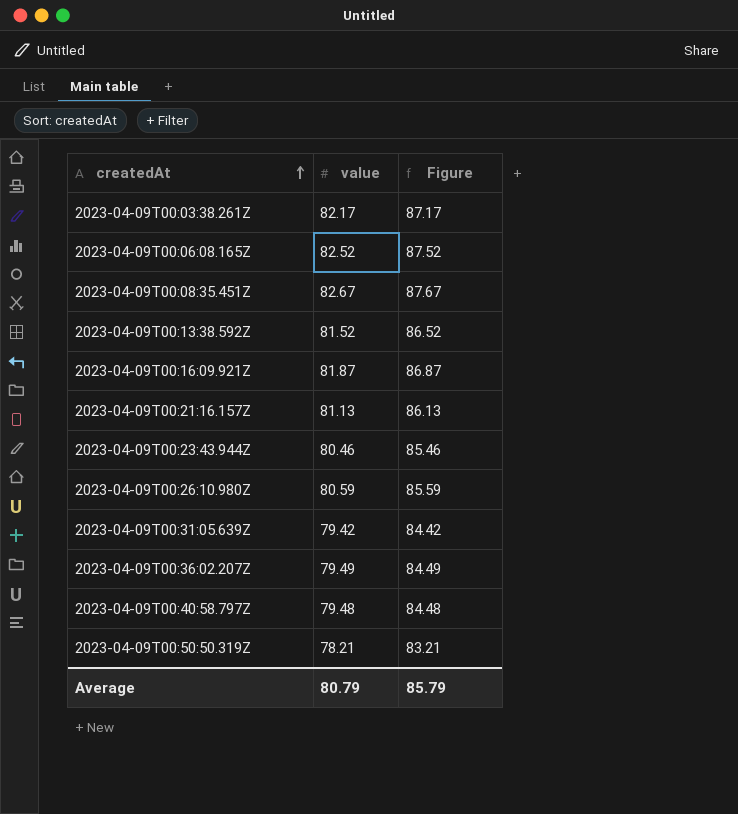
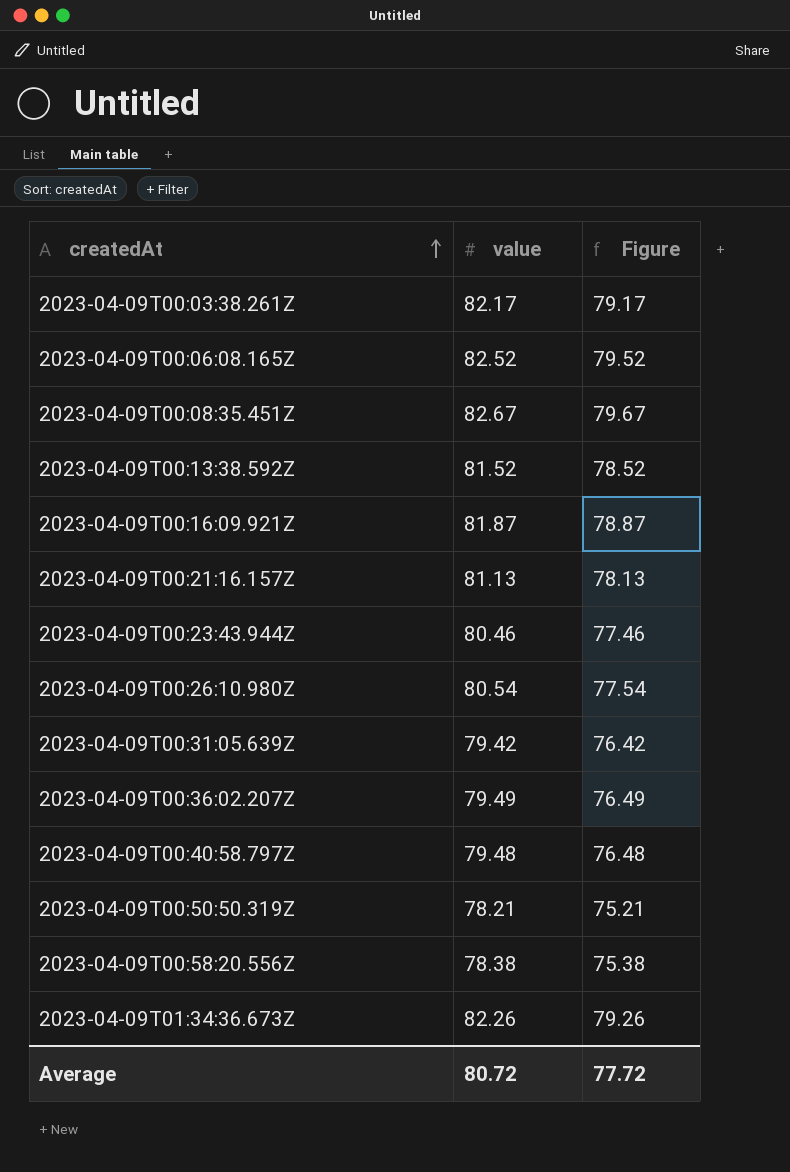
column Figure | formula: [value] + 5 -> [value] - 3
2023-04-09T00:26:10.980Z | value: 80.59 -> 80.54
row 2023-04-09T00:58:20.556Z: none -> 78.38 | 75.38
row 2023-04-09T01:34:36.673Z: none -> 82.26 | 79.26
Average | value: 80.79 -> 80.72
Average | Figure: 85.79 -> 77.72

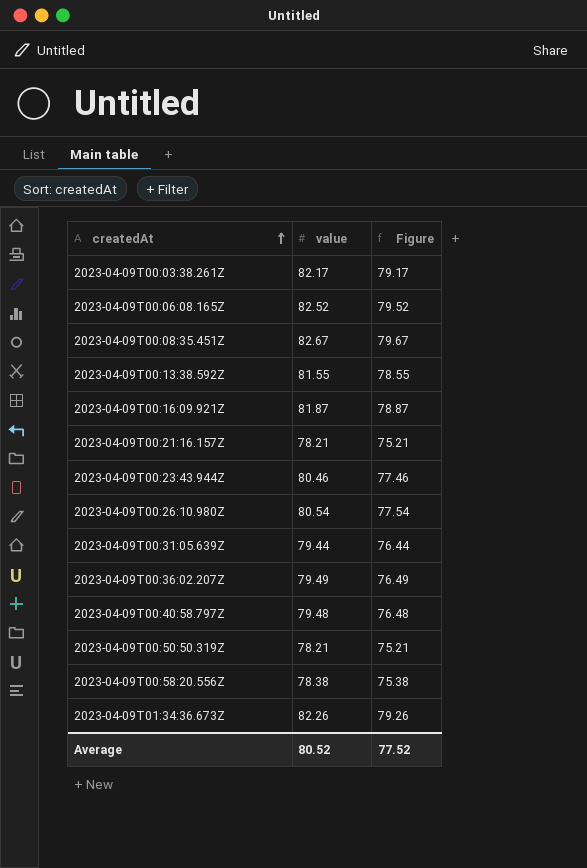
2023-04-09T00:13:38.592Z | value: 81.52 -> 81.55
2023-04-09T00:13:38.592Z | Figure: 78.52 -> 78.55
2023-04-09T00:21:16.157Z | value: 81.13 -> 78.21
2023-04-09T00:21:16.157Z | Figure: 78.13 -> 75.21
2023-04-09T00:31:05.639Z | value: 79.42 -> 79.44
2023-04-09T00:31:05.639Z | Figure: 76.42 -> 76.44
Average | value: 80.72 -> 80.52
Average | Figure: 77.72 -> 77.52

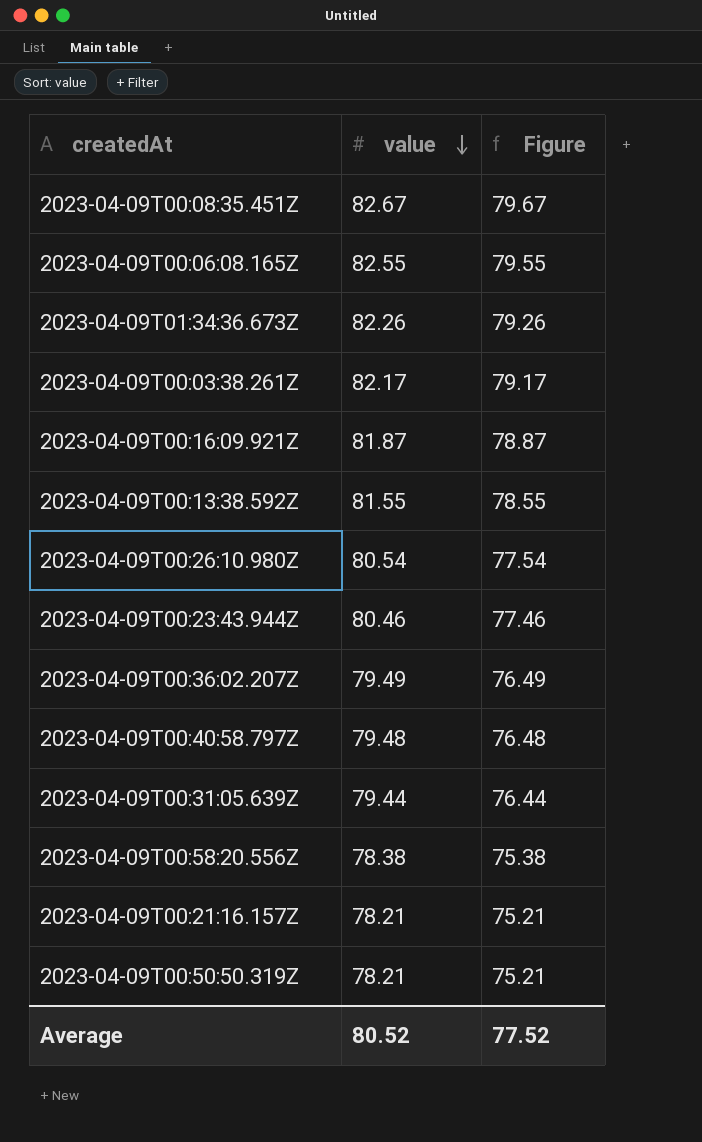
row order: createdAt ascending -> value descending
2023-04-09T00:06:08.165Z | value: 82.52 -> 82.55
2023-04-09T00:06:08.165Z | Figure: 79.52 -> 79.55

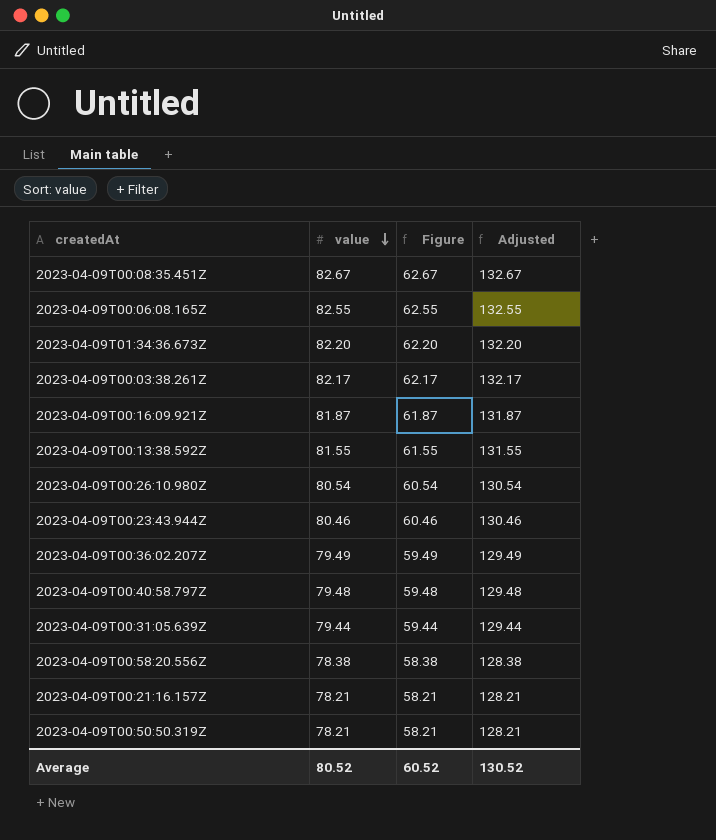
column Figure | formula: [value] - 3 -> [value] - 20
column Adjusted | formula: none -> [value] + 50
2023-04-09T01:34:36.673Z | value: 82.26 -> 82.20
Average | Figure: 77.52 -> 60.52

